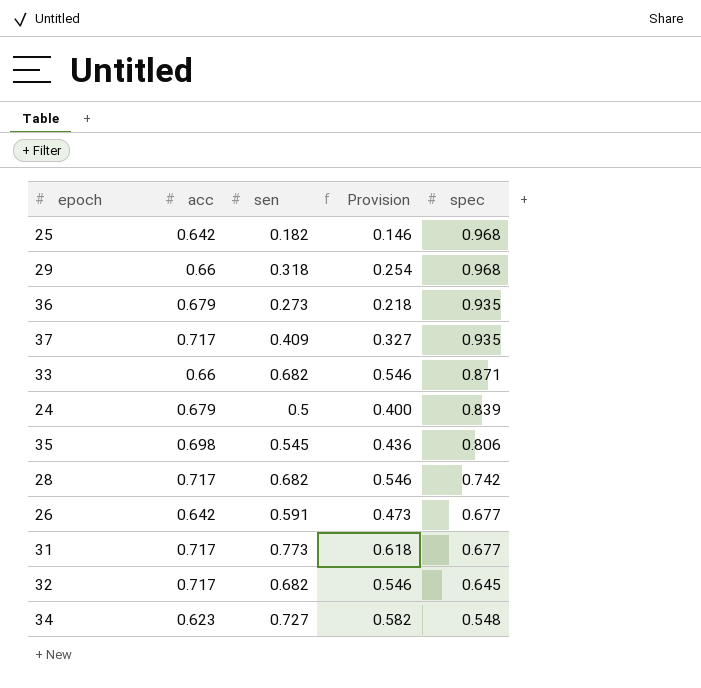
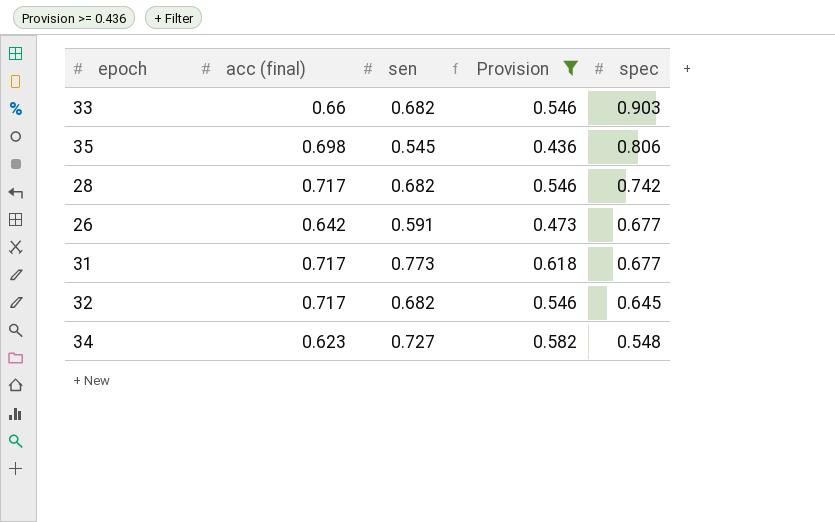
filter: none -> Provision >= 0.436
column name: acc -> acc (final)
33 | spec: 0.871 -> 0.903

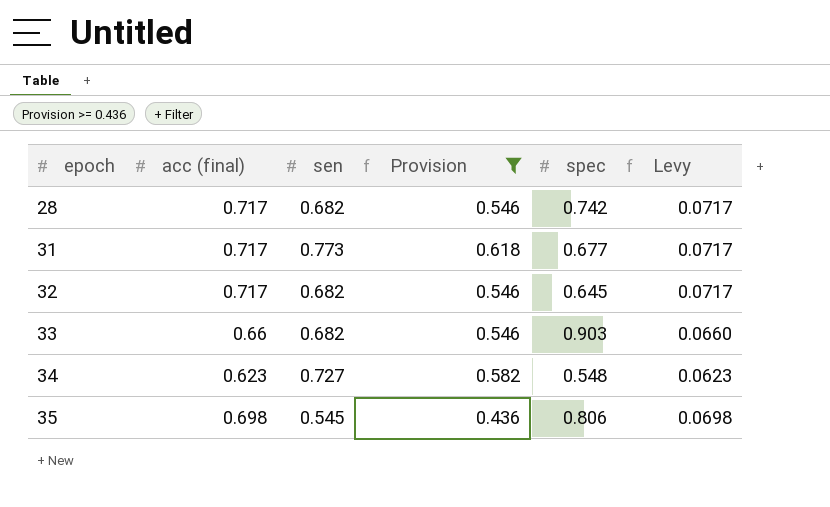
row order: spec descending -> epoch ascending
column Levy | formula: none -> [acc (final)] * 0.1
row 26: 0.642 | 0.591 | 0.473 | 0.677 -> none

